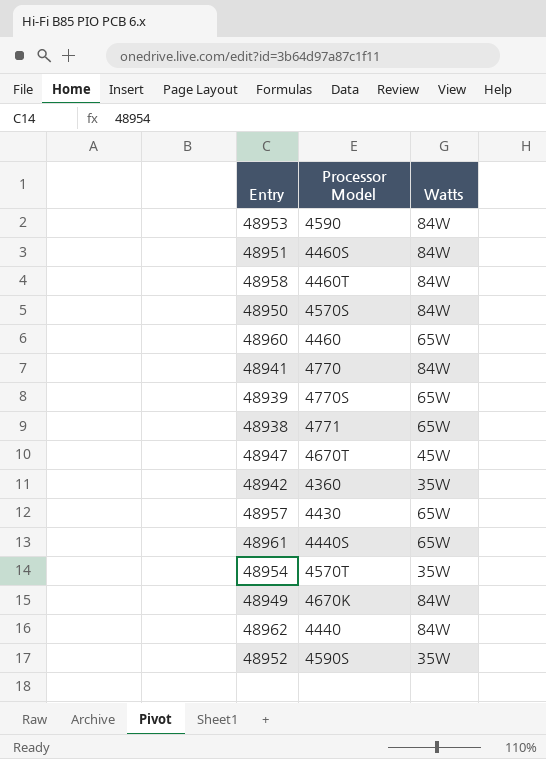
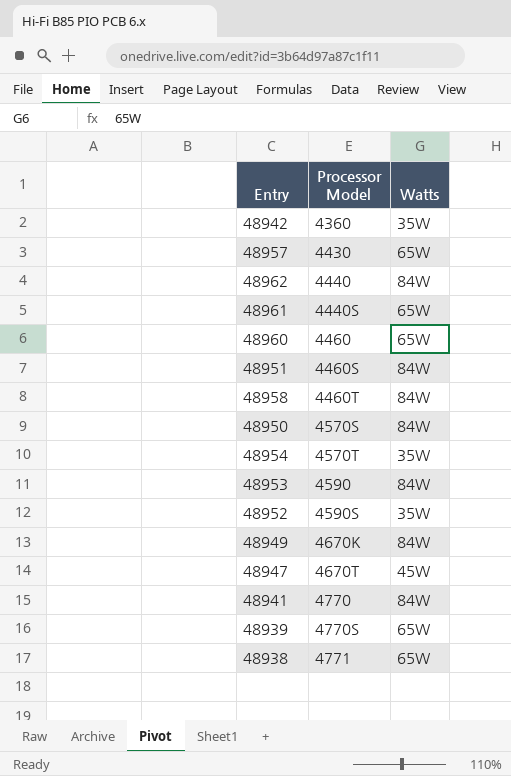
row order: none -> Processor Model ascending

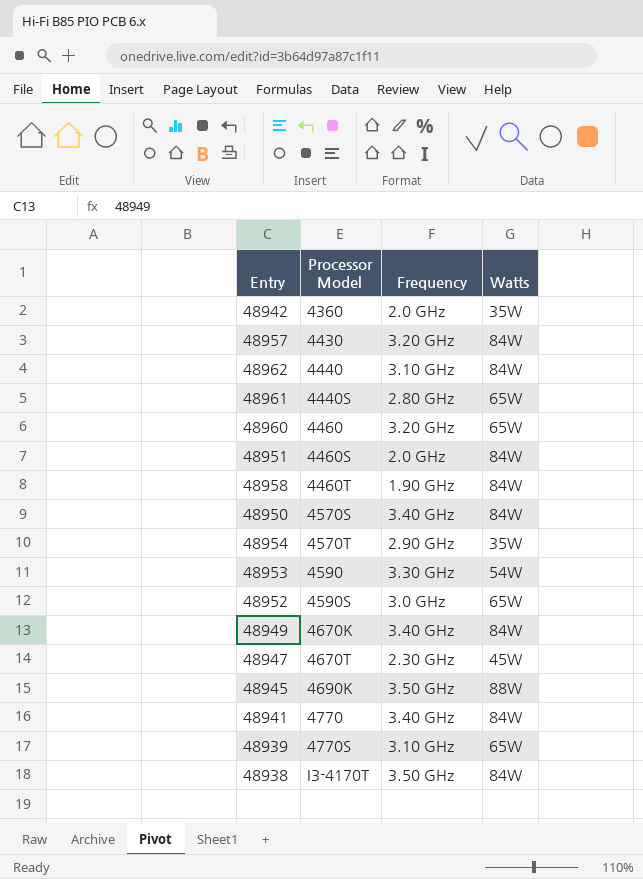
column Frequency | position: none -> 3
48957 | Watts: 65W -> 84W
48953 | Watts: 84W -> 54W
48952 | Watts: 35W -> 65W
row 48945: none -> 4690K | 3.50 GHz | 88W
48938 | Processor Model: 4771 -> I3-4170T
48938 | Watts: 65W -> 84W

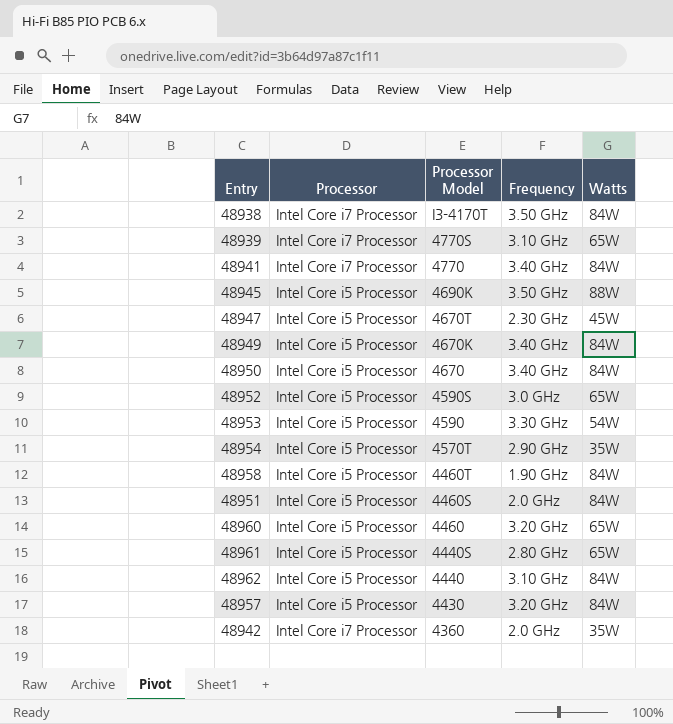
row order: Processor Model ascending -> Processor Model descending
column Processor | position: none -> 2
48950 | Processor Model: 4570S -> 4670

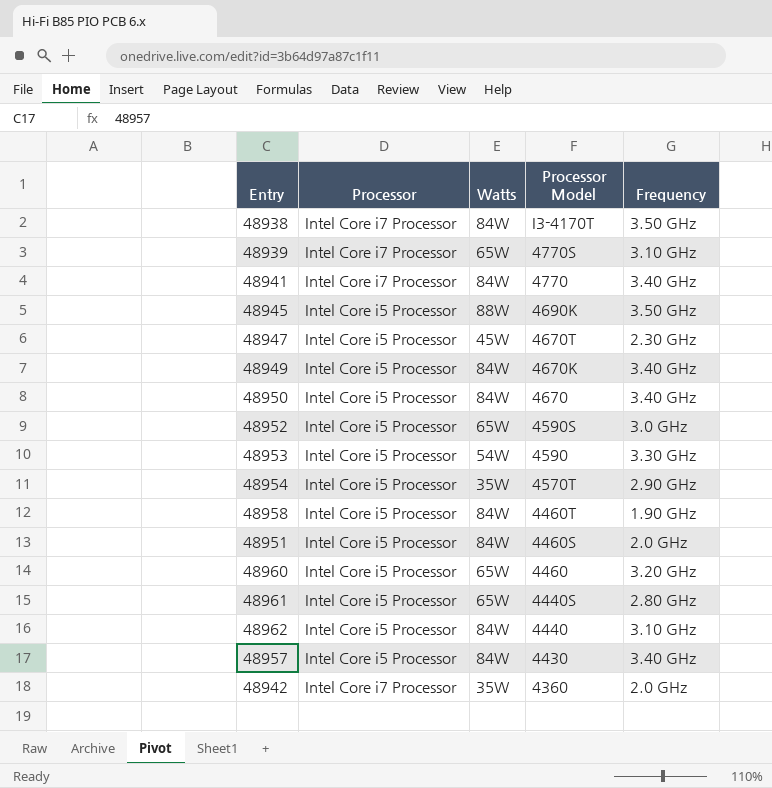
column Watts | position: 5 -> 3
48957 | Frequency: 3.20 GHz -> 3.40 GHz

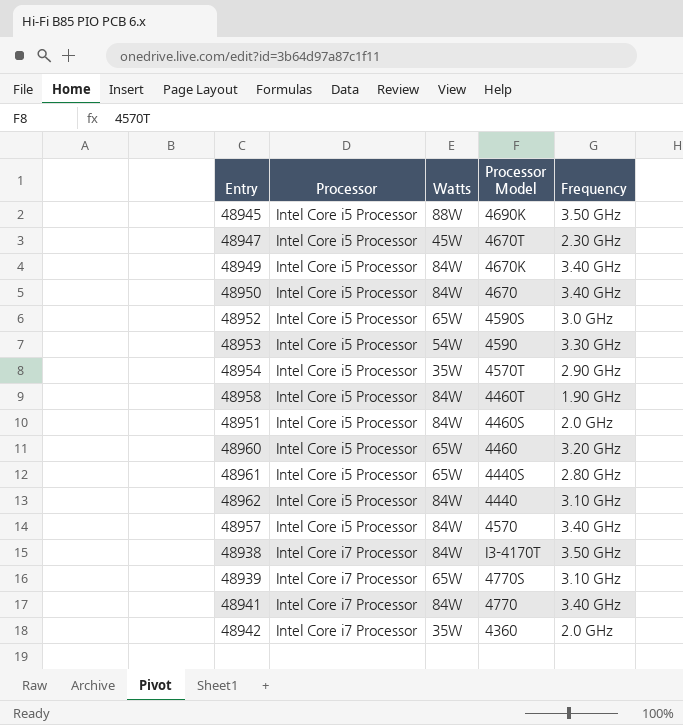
row order: Processor Model descending -> Processor ascending
48957 | Processor Model: 4430 -> 4570

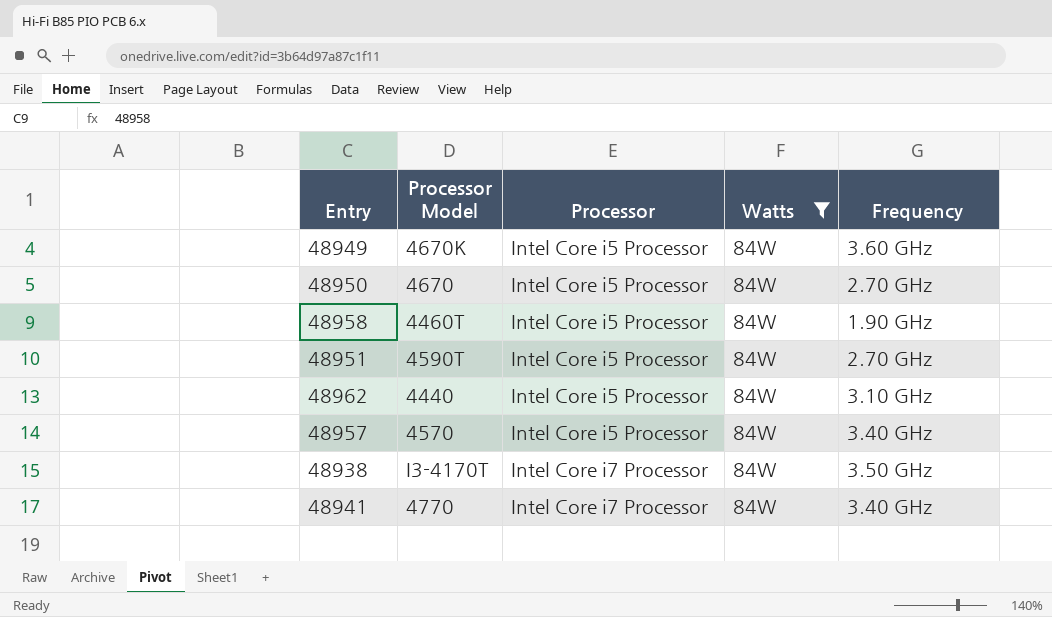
filter: none -> Watts = 84W
column Processor Model | position: 4 -> 2
48949 | Frequency: 3.40 GHz -> 3.60 GHz
48950 | Frequency: 3.40 GHz -> 2.70 GHz
48951 | Processor Model: 4460S -> 4590T
48951 | Frequency: 2.0 GHz -> 2.70 GHz

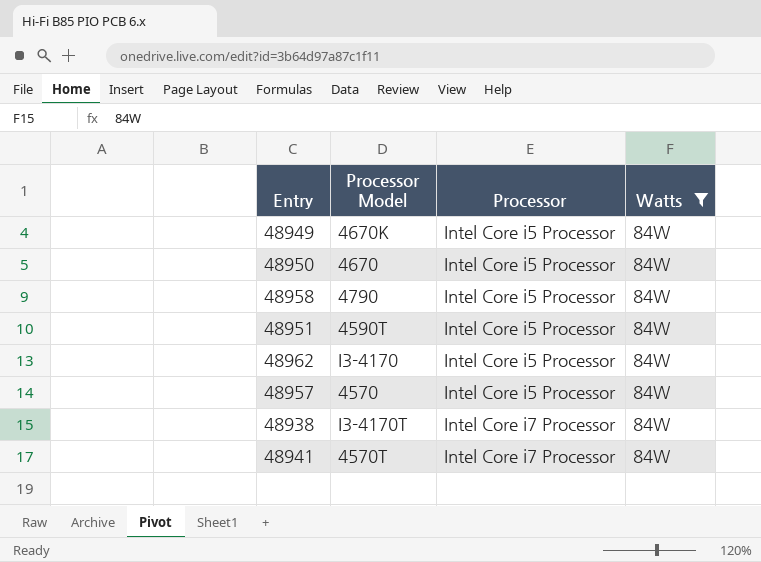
column Frequency | position: 5 -> none
48958 | Processor Model: 4460T -> 4790
48962 | Processor Model: 4440 -> I3-4170
48941 | Processor Model: 4770 -> 4570T

